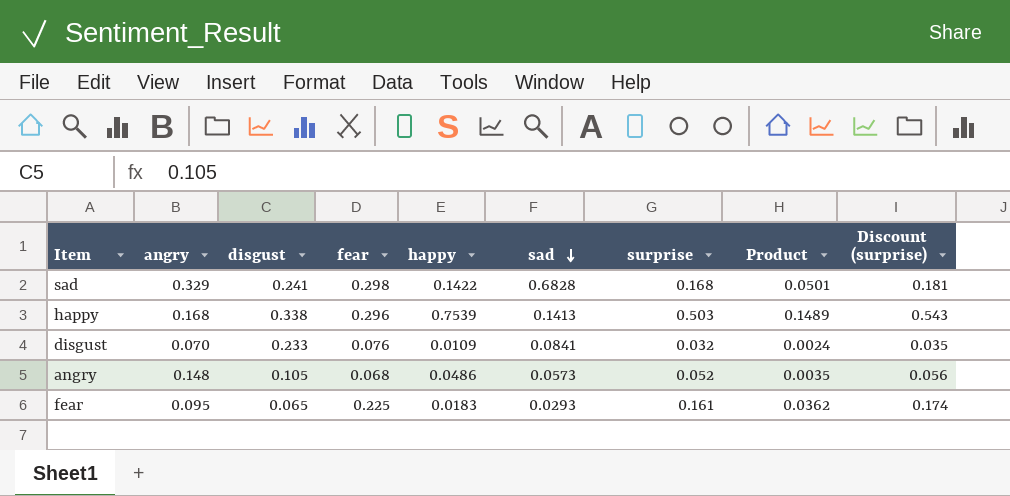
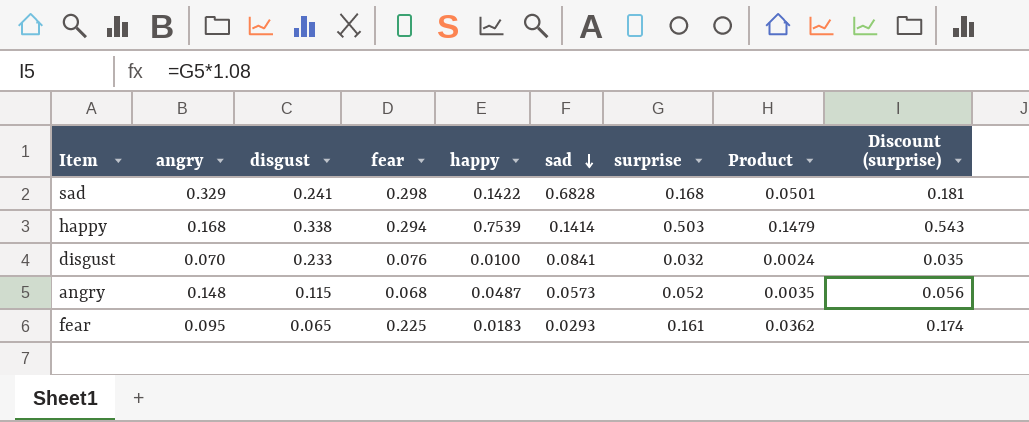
happy | fear: 0.296 -> 0.294
happy | sad: 0.1413 -> 0.1414
happy | Product: 0.1489 -> 0.1479
disgust | happy: 0.0109 -> 0.0100
angry | disgust: 0.105 -> 0.115
angry | happy: 0.0486 -> 0.0487

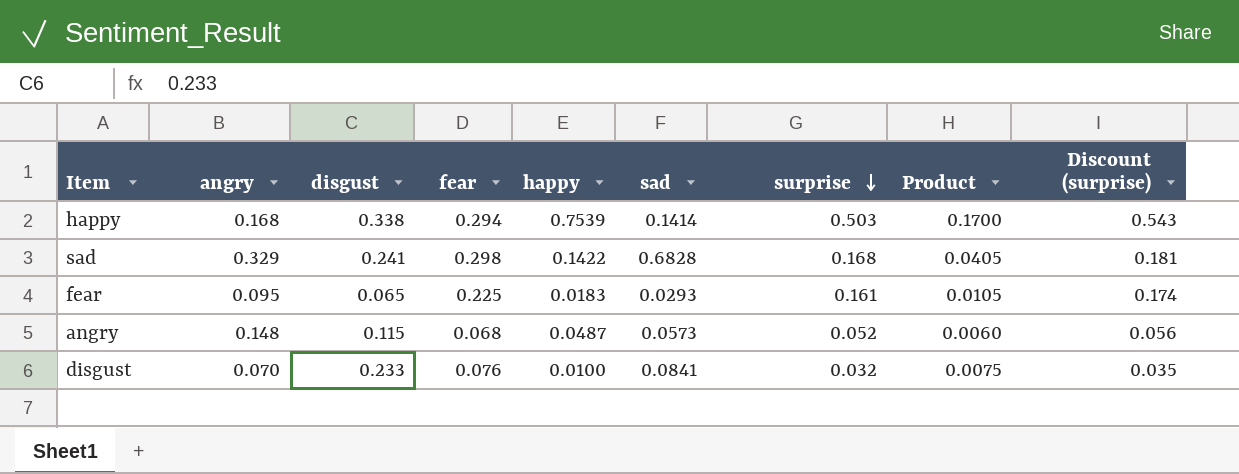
row order: sad descending -> surprise descending
column Product | formula: [fear] * [surprise] -> [disgust] * [surprise]

